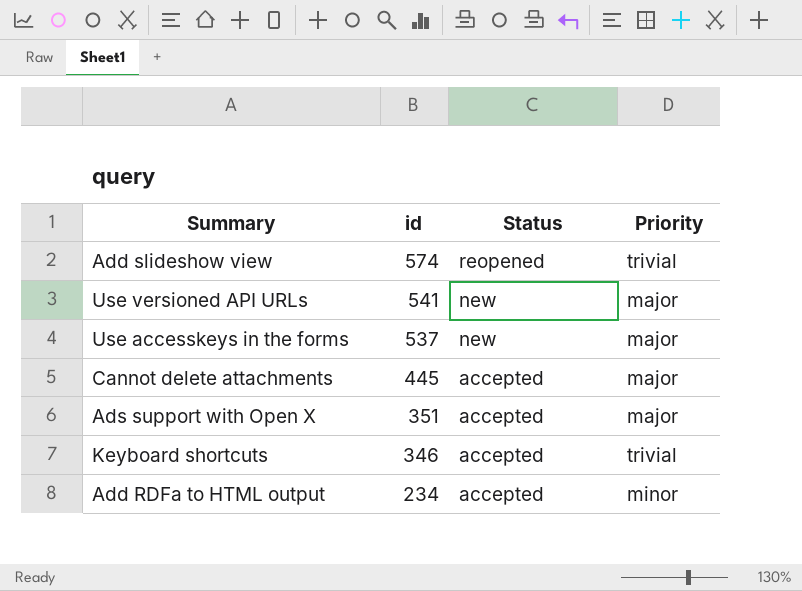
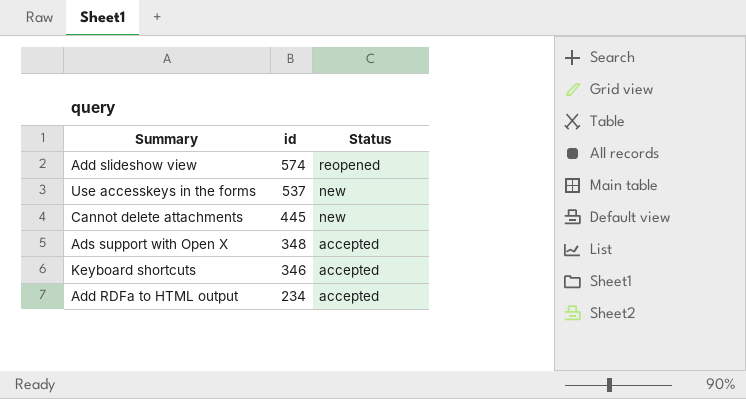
column Priority | position: 4 -> none
row Use versioned API URLs: 541 | new | major -> none
Cannot delete attachments | Status: accepted -> new
Ads support with Open X | id: 351 -> 348

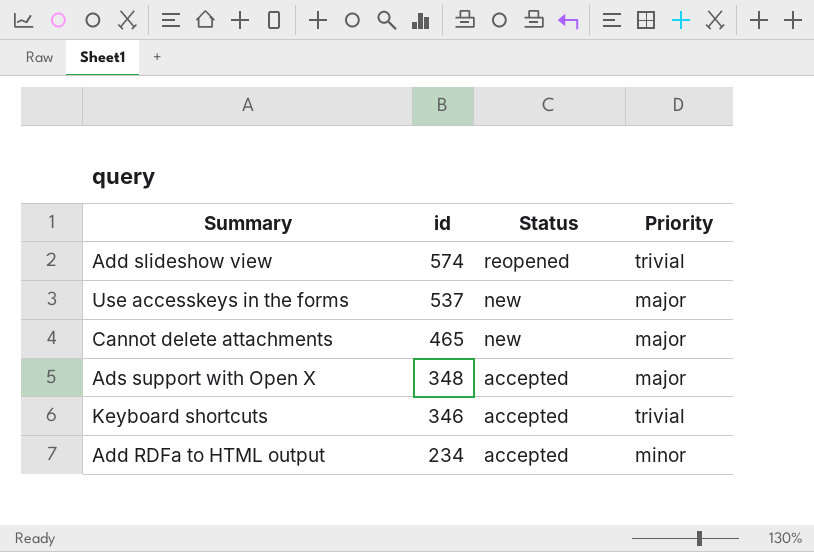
column Priority | position: none -> 4
Cannot delete attachments | id: 445 -> 465

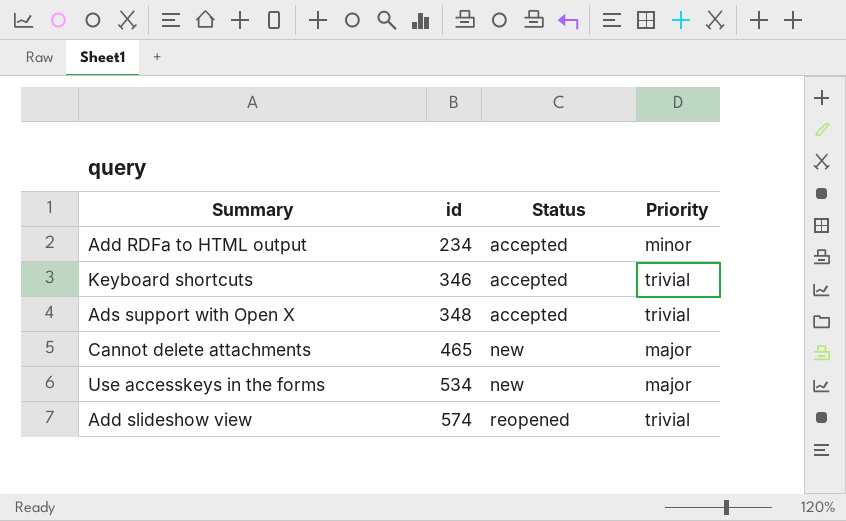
row order: id descending -> id ascending
Ads support with Open X | Priority: major -> trivial
Use accesskeys in the forms | id: 537 -> 534

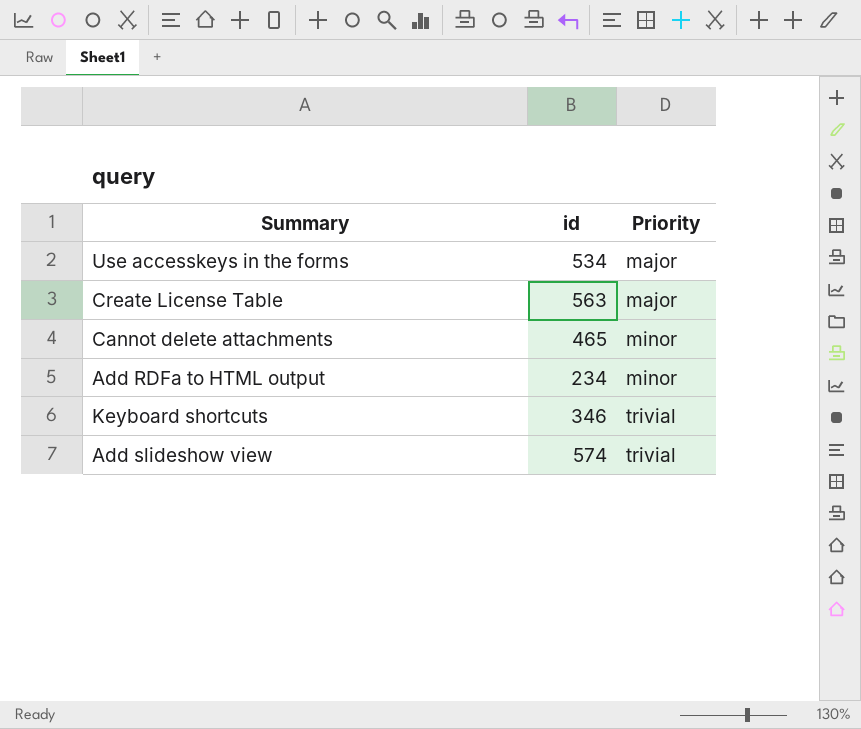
row order: id ascending -> Priority ascending
column Status | position: 3 -> none
row Ads support with Open X: 348 | accepted | trivial -> none
row Create License Table: none -> 563 | major
Cannot delete attachments | Priority: major -> minor

